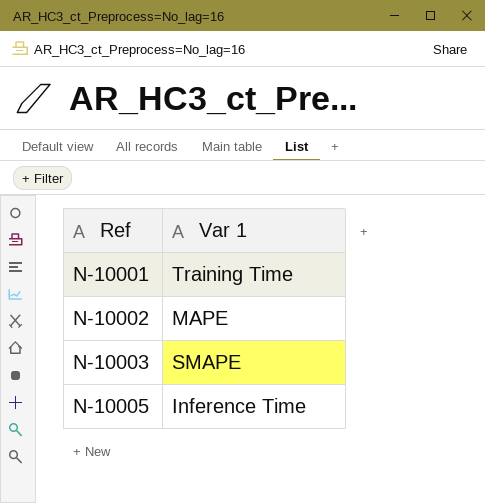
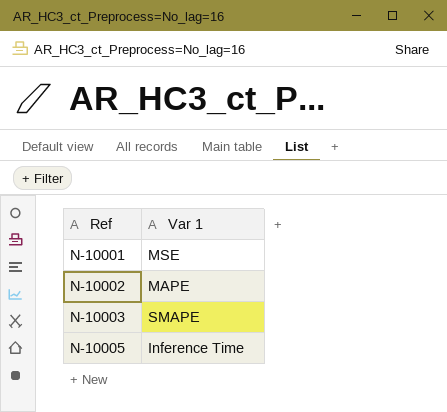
N-10001 | Var 1: Training Time -> MSE

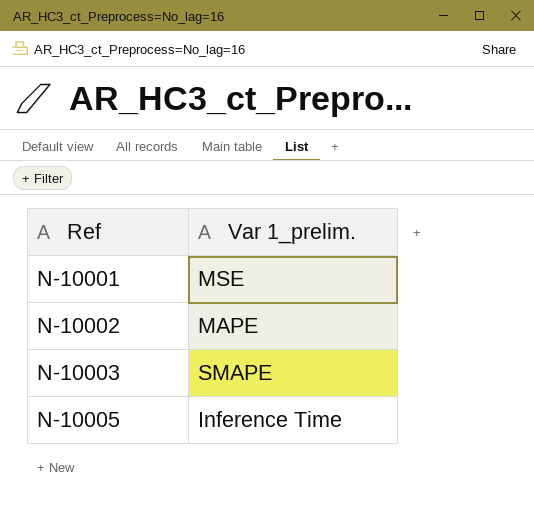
column name: Var 1 -> Var 1_prelim.

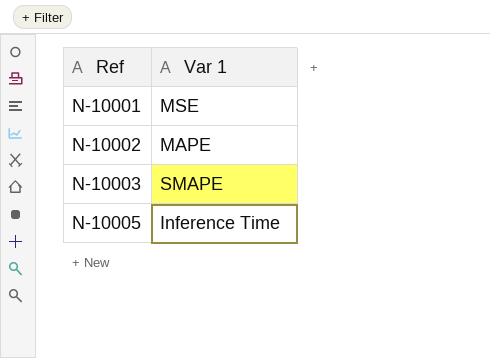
column name: Var 1_prelim. -> Var 1

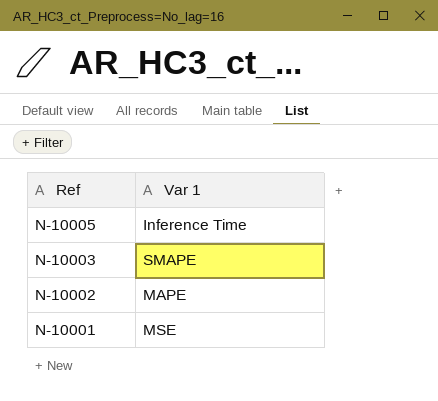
row order: Ref ascending -> Ref descending

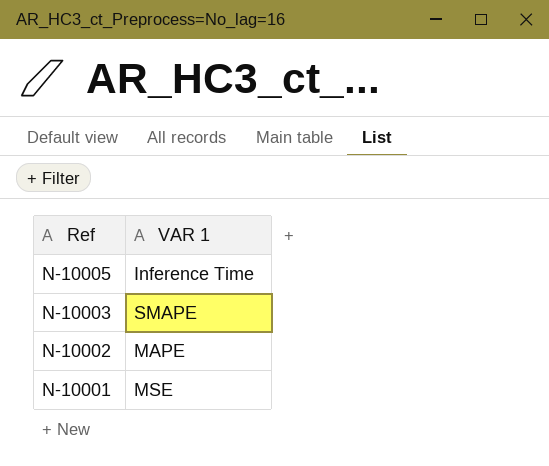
column name: Var 1 -> VAR 1

